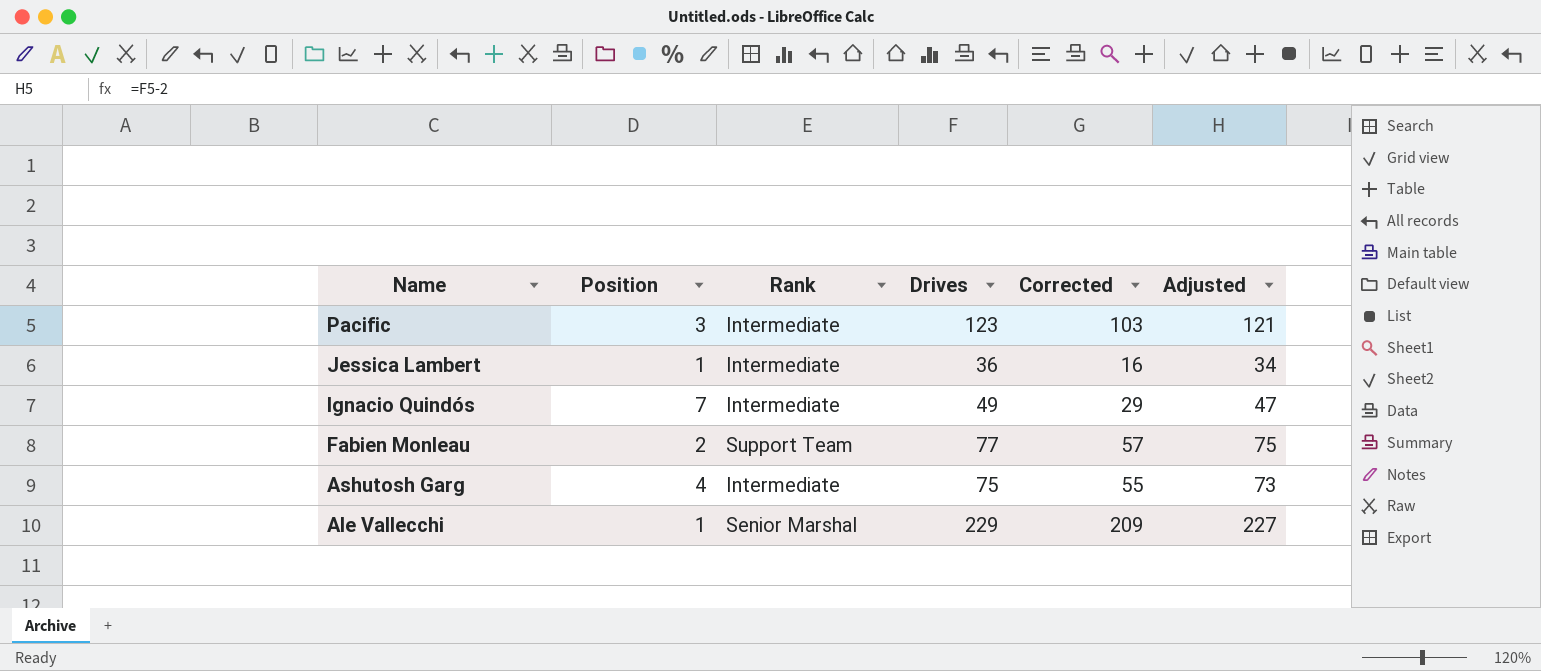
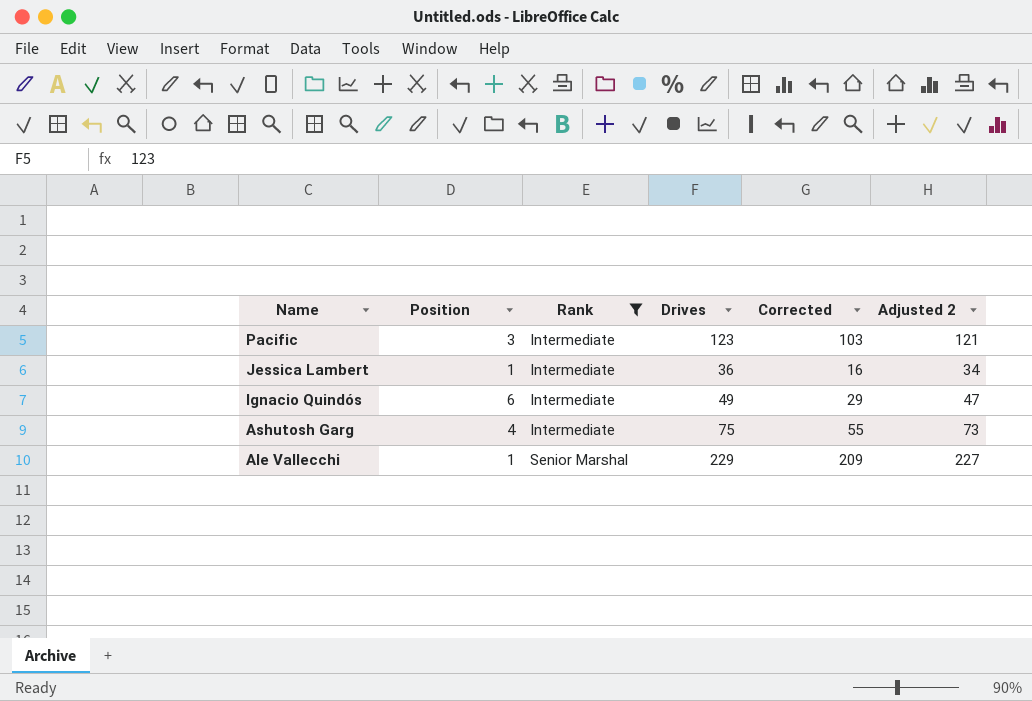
filter: none -> Rank != Support Team
column name: Adjusted -> Adjusted 2
Ignacio Quindós | Position: 7 -> 6

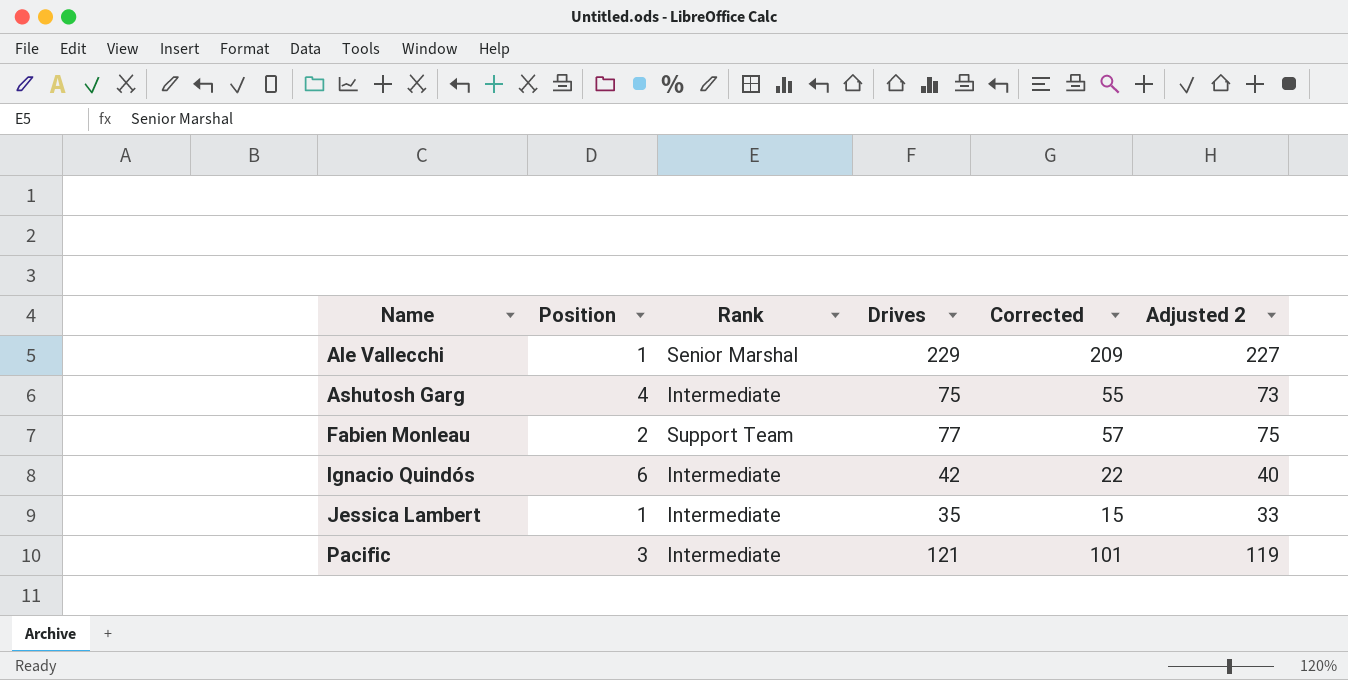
filter: Rank != Support Team -> none
row order: Name descending -> Name ascending
Ignacio Quindós | Drives: 49 -> 42
Ignacio Quindós | Corrected: 29 -> 22
Ignacio Quindós | Adjusted 2: 47 -> 40
Jessica Lambert | Drives: 36 -> 35
Jessica Lambert | Corrected: 16 -> 15
Jessica Lambert | Adjusted 2: 34 -> 33
Pacific | Drives: 123 -> 121
Pacific | Corrected: 103 -> 101
Pacific | Adjusted 2: 121 -> 119

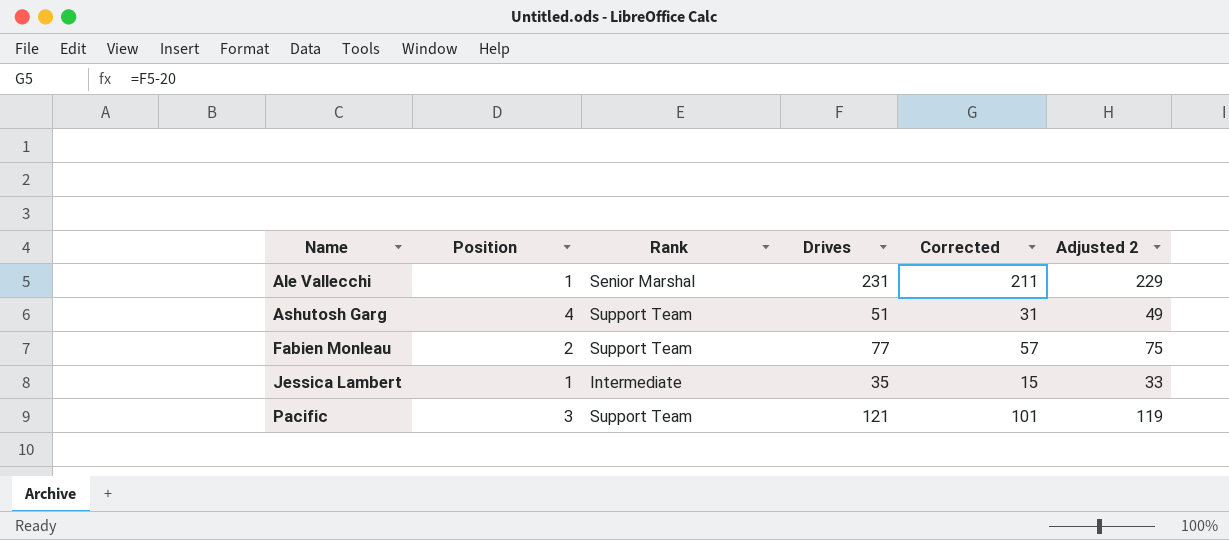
row Ignacio Quindós: 6 | Intermediate | 42 | 22 | 40 -> none
Ale Vallecchi | Drives: 229 -> 231
Ale Vallecchi | Corrected: 209 -> 211
Ale Vallecchi | Adjusted 2: 227 -> 229
Ashutosh Garg | Rank: Intermediate -> Support Team
Ashutosh Garg | Drives: 75 -> 51
Ashutosh Garg | Corrected: 55 -> 31
Ashutosh Garg | Adjusted 2: 73 -> 49
Pacific | Rank: Intermediate -> Support Team

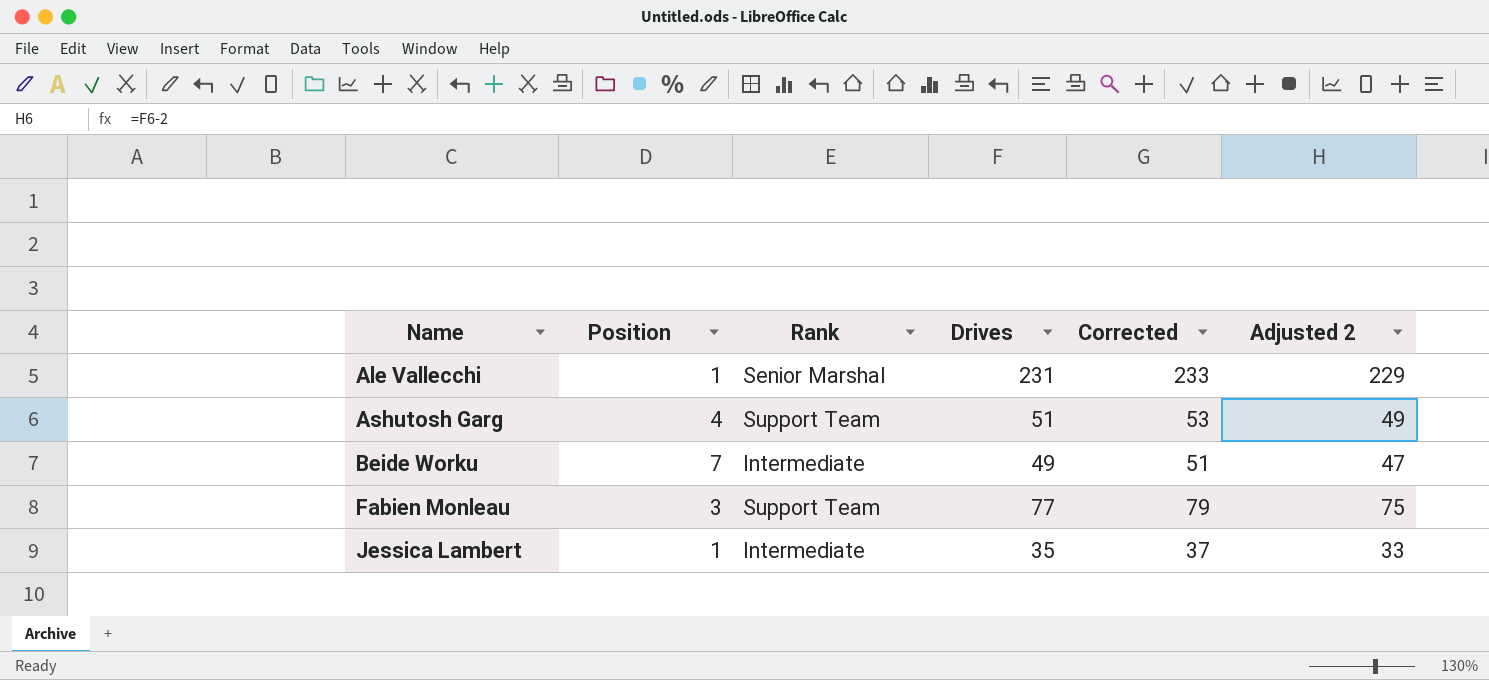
column Corrected | formula: [Drives] - 20 -> [Drives] + 2
row Pacific: 3 | Support Team | 121 | 101 | 119 -> none
row Beide Worku: none -> 7 | Intermediate | 49 | 51 | 47
Fabien Monleau | Position: 2 -> 3

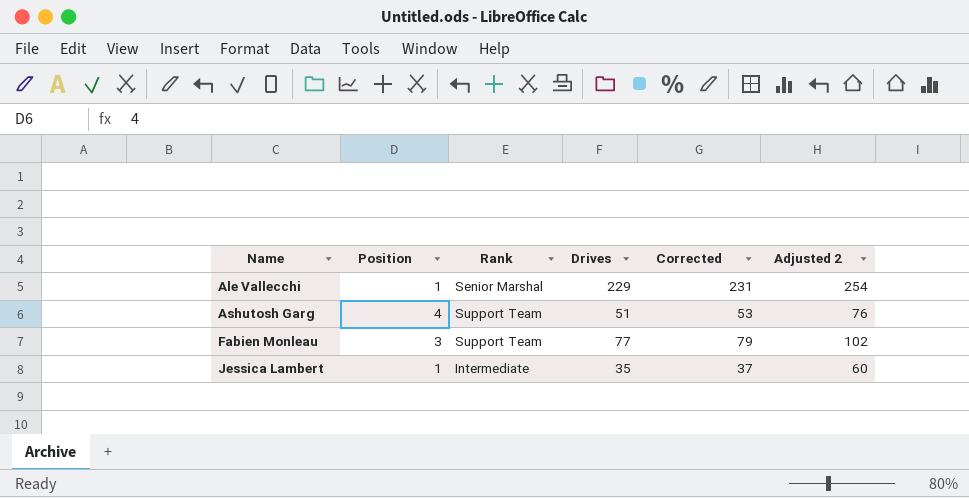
column Adjusted 2 | formula: [Drives] - 2 -> [Drives] + 25
row Beide Worku: 7 | Intermediate | 49 | 51 | 47 -> none
Ale Vallecchi | Drives: 231 -> 229
Ale Vallecchi | Corrected: 233 -> 231

